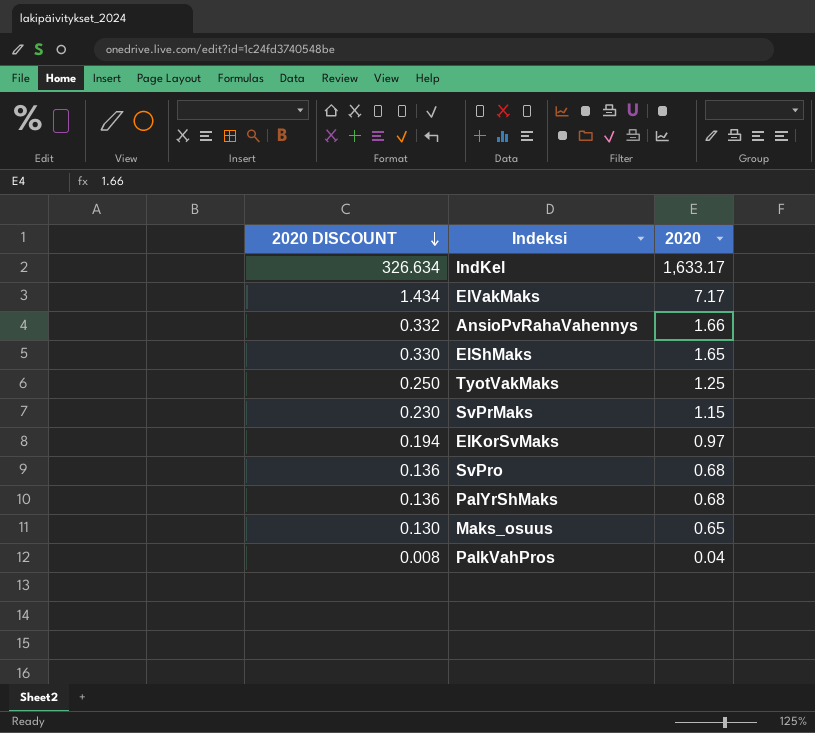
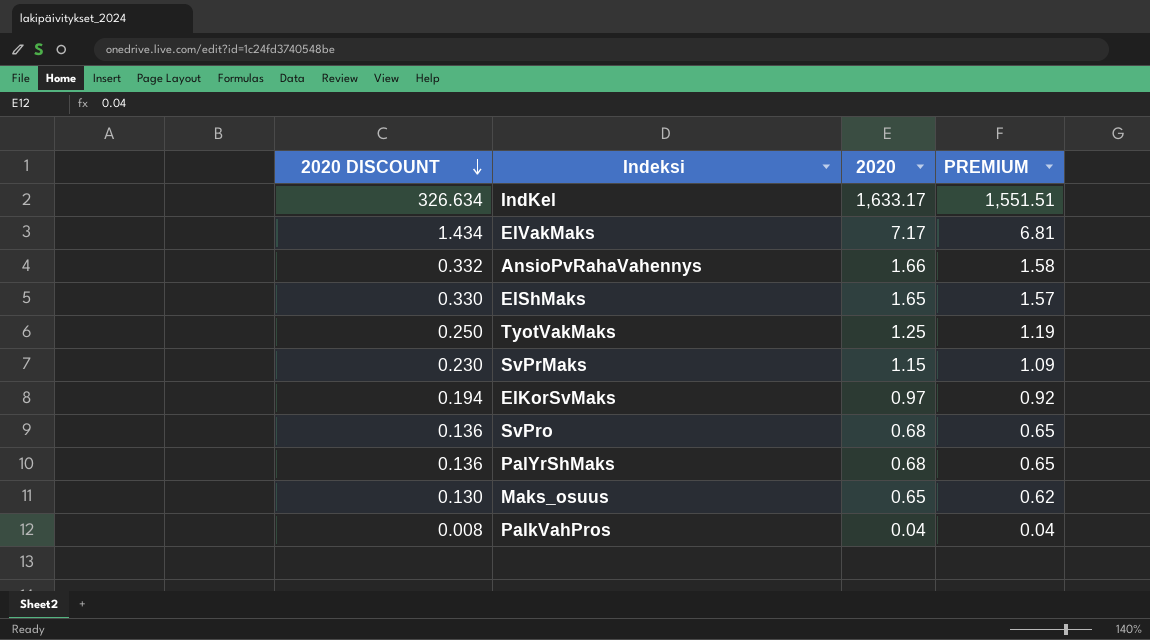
column PREMIUM | formula: none -> [2020] * 0.95

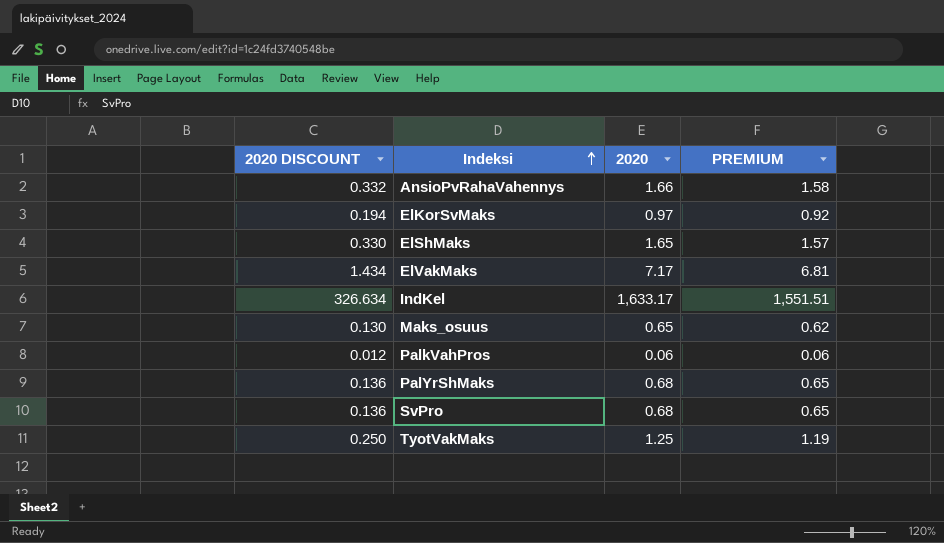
row order: 2020 DISCOUNT descending -> Indeksi ascending
row SvPrMaks: 0.230 | 1.15 | 1.09 -> none
PalkVahPros | 2020 DISCOUNT: 0.008 -> 0.012
PalkVahPros | 2020: 0.04 -> 0.06
PalkVahPros | PREMIUM: 0.04 -> 0.06

